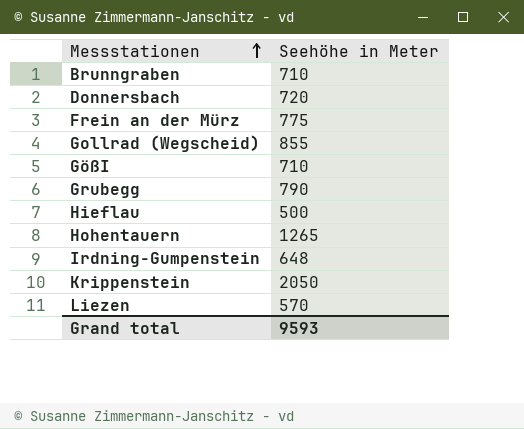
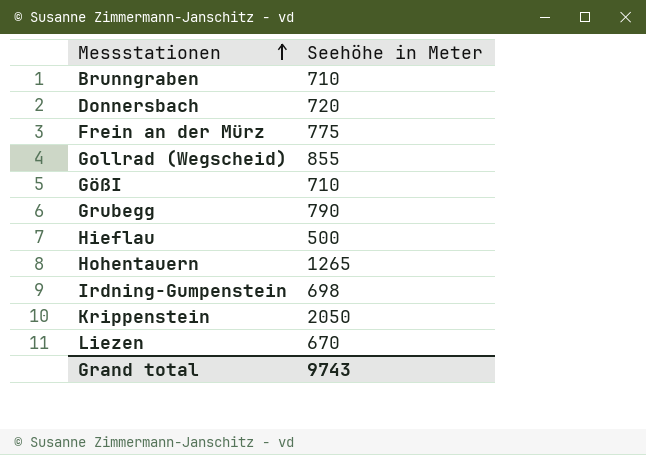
Irdning-Gumpenstein | Seehöhe in Meter: 648 -> 698
Liezen | Seehöhe in Meter: 570 -> 670
Grand total | Seehöhe in Meter: 9593 -> 9743

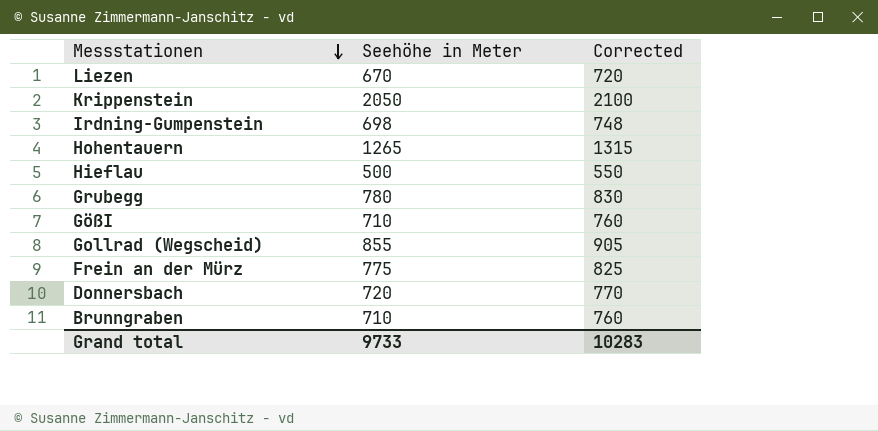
row order: Messstationen ascending -> Messstationen descending
column Corrected | formula: none -> [Seehöhe in Meter] + 50
Grubegg | Seehöhe in Meter: 790 -> 780
Grand total | Seehöhe in Meter: 9743 -> 9733

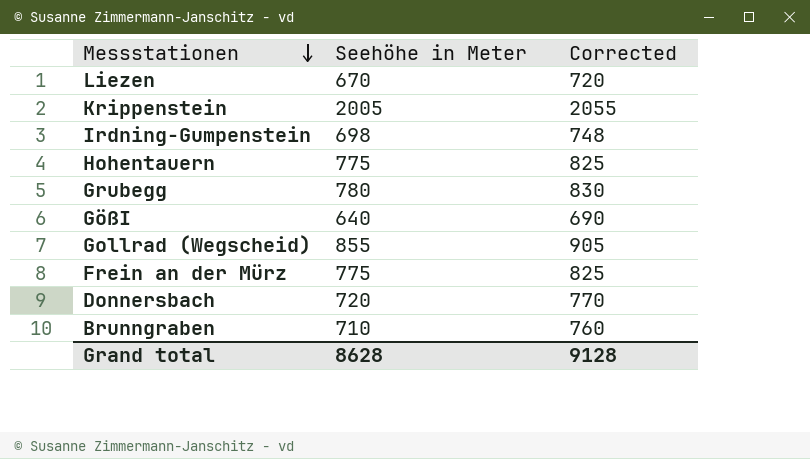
row Hieflau: 500 | 550 -> none
Krippenstein | Seehöhe in Meter: 2050 -> 2005
Krippenstein | Corrected: 2100 -> 2055
Hohentauern | Seehöhe in Meter: 1265 -> 775
Hohentauern | Corrected: 1315 -> 825
GößI | Seehöhe in Meter: 710 -> 640
GößI | Corrected: 760 -> 690
Grand total | Seehöhe in Meter: 9733 -> 8628
Grand total | Corrected: 10283 -> 9128

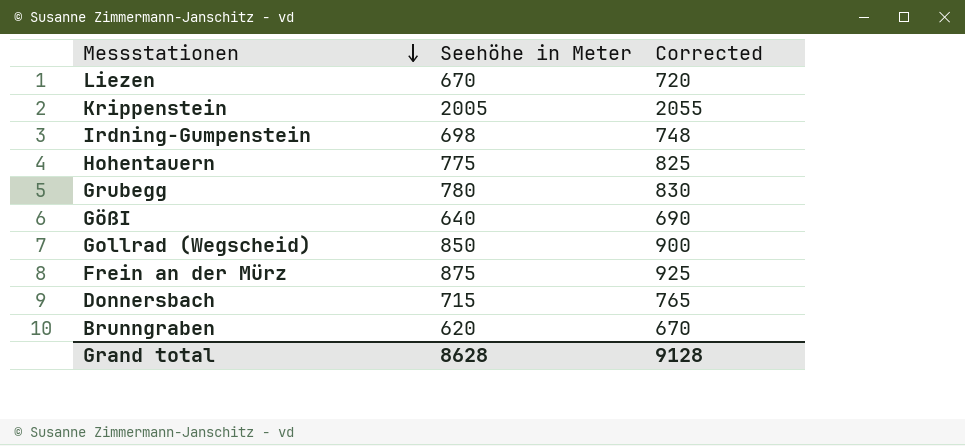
Gollrad (Wegscheid) | Seehöhe in Meter: 855 -> 850
Gollrad (Wegscheid) | Corrected: 905 -> 900
Frein an der Mürz | Seehöhe in Meter: 775 -> 875
Frein an der Mürz | Corrected: 825 -> 925
Donnersbach | Seehöhe in Meter: 720 -> 715
Donnersbach | Corrected: 770 -> 765
Brunngraben | Seehöhe in Meter: 710 -> 620
Brunngraben | Corrected: 760 -> 670

